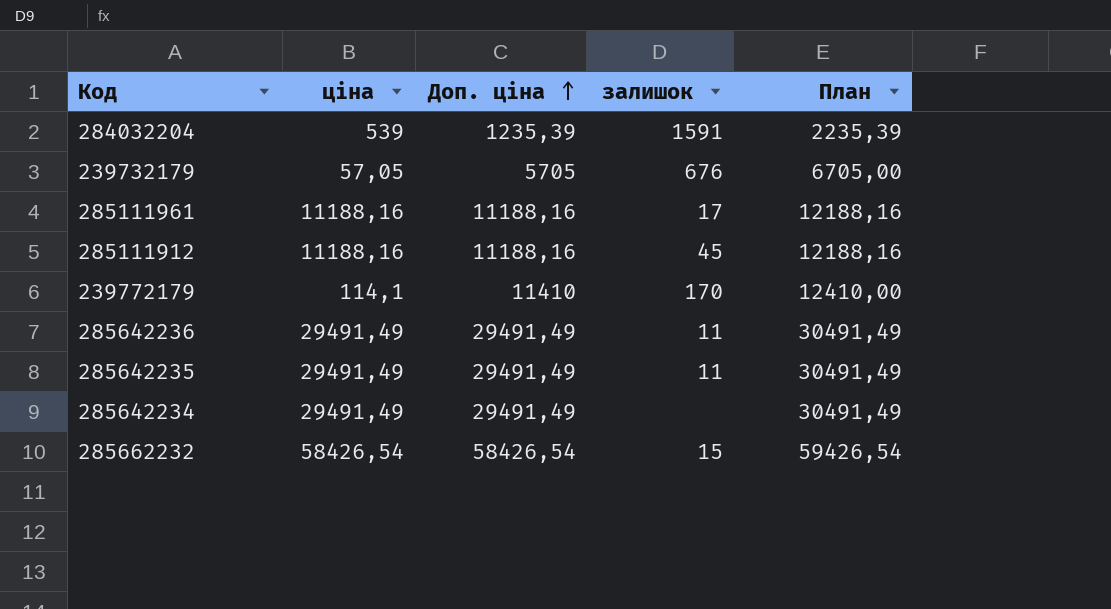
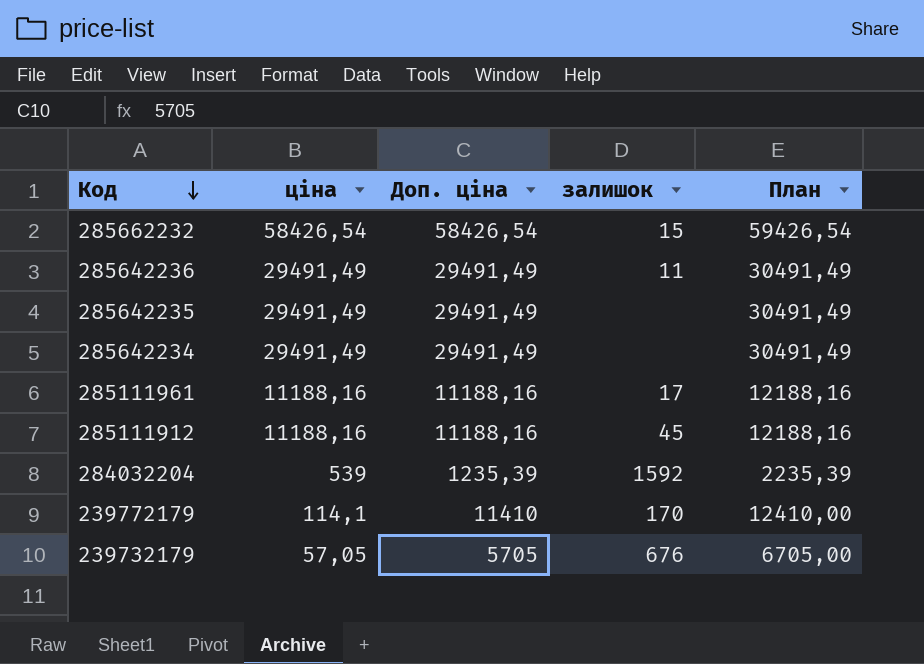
row order: Доп. ціна ascending -> Код descending
285642235 | залишок: 11 -> none
284032204 | залишок: 1591 -> 1592

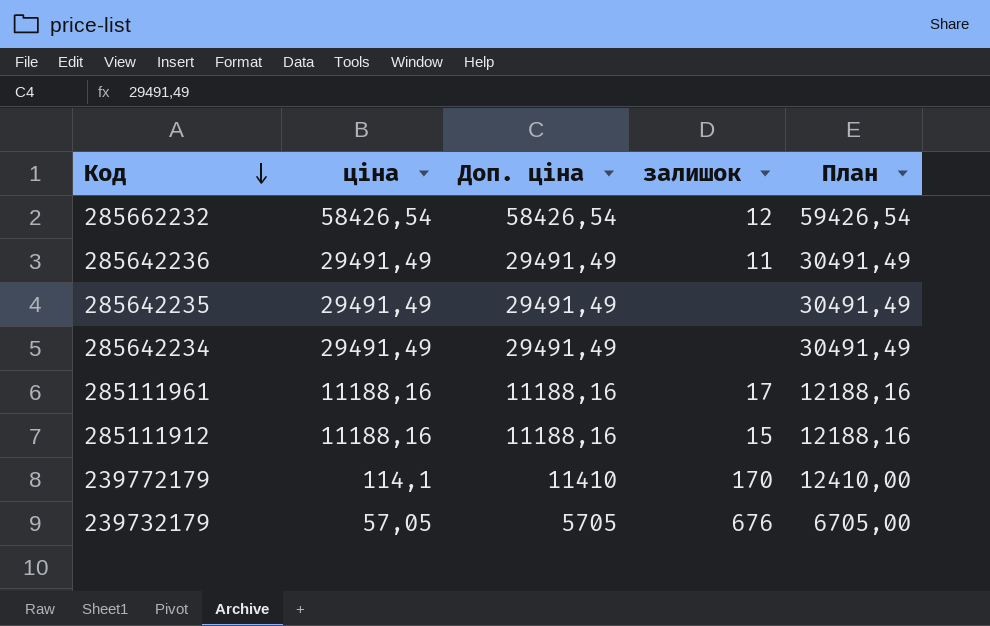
row 284032204: 539 | 1235,39 | 1592 | 2235,39 -> none
285662232 | залишок: 15 -> 12
285111912 | залишок: 45 -> 15

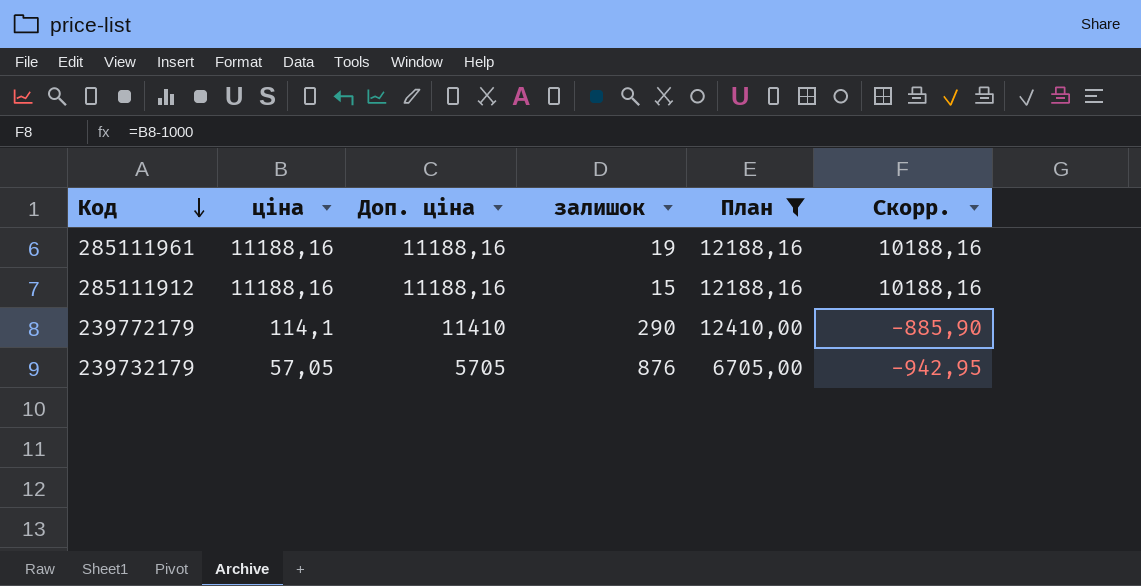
filter: none -> План <= 12410,00
column Скорр. | formula: none -> [ціна] - 1000
285111961 | залишок: 17 -> 19
239772179 | залишок: 170 -> 290
239732179 | залишок: 676 -> 876

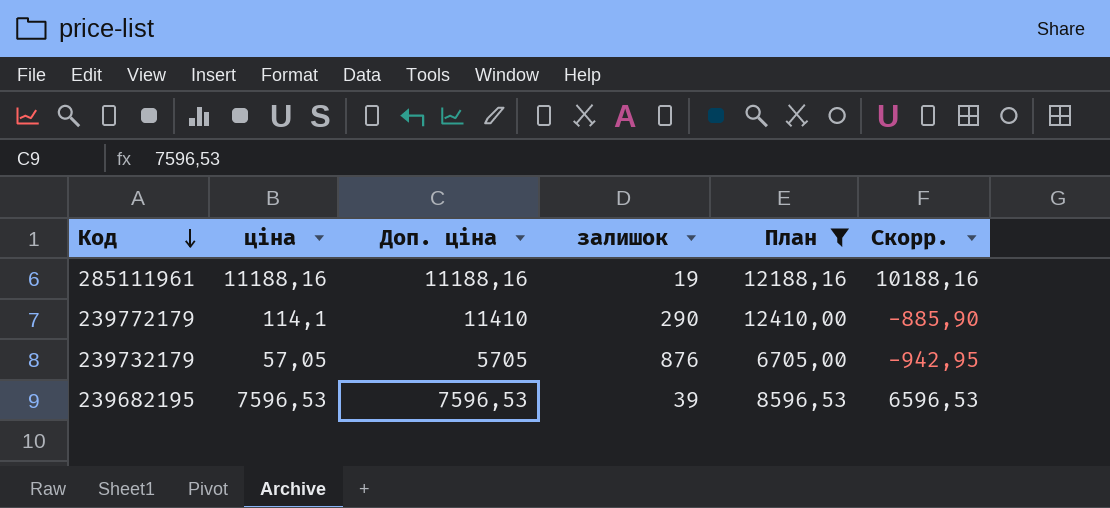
row 285111912: 11188,16 | 11188,16 | 15 | 12188,16 | 10188,16 -> none
row 239682195: none -> 7596,53 | 7596,53 | 39 | 8596,53 | 6596,53

